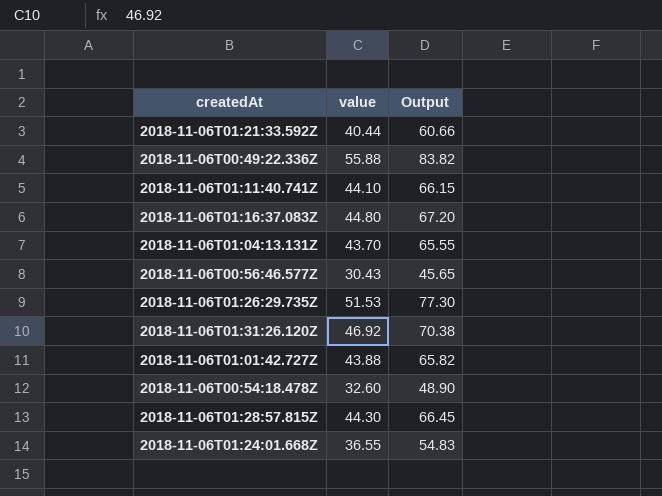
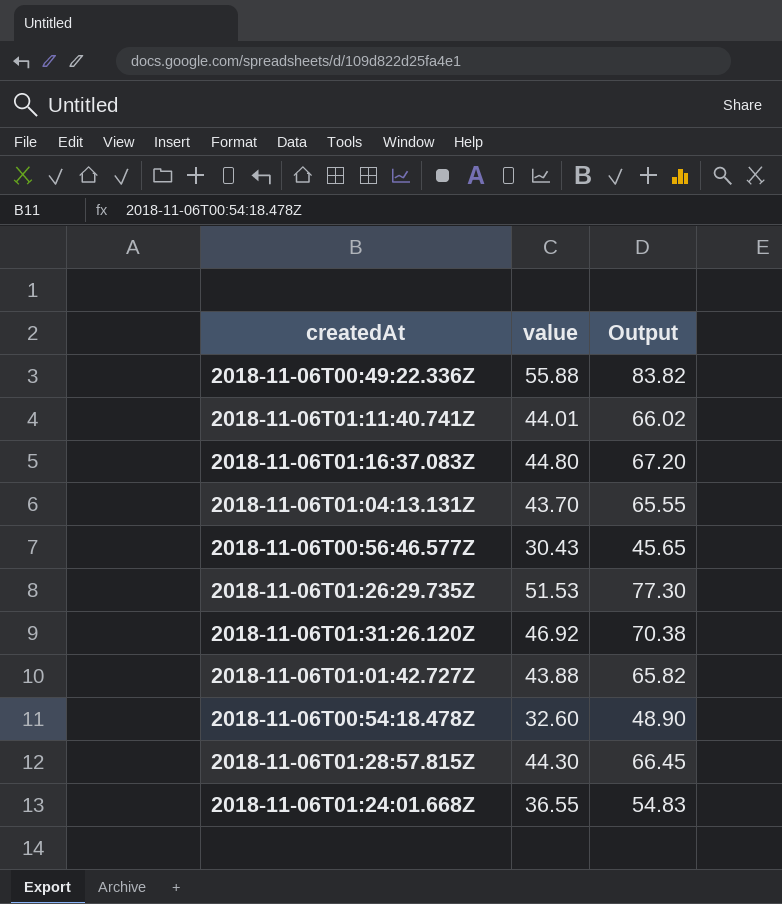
row 2018-11-06T01:21:33.592Z: 40.44 | 60.66 -> none
2018-11-06T01:11:40.741Z | value: 44.10 -> 44.01
2018-11-06T01:11:40.741Z | Output: 66.15 -> 66.02

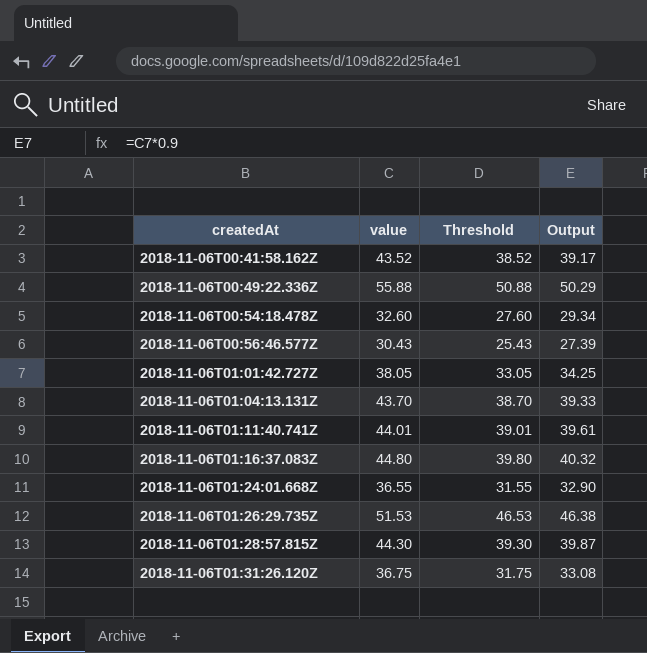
row order: none -> createdAt ascending
column Threshold | formula: none -> [value] - 5
column Output | formula: [value] * 1.5 -> [value] * 0.9
row 2018-11-06T00:41:58.162Z: none -> 43.52 | 38.52 | 39.17
2018-11-06T01:01:42.727Z | value: 43.88 -> 38.05
2018-11-06T01:31:26.120Z | value: 46.92 -> 36.75

